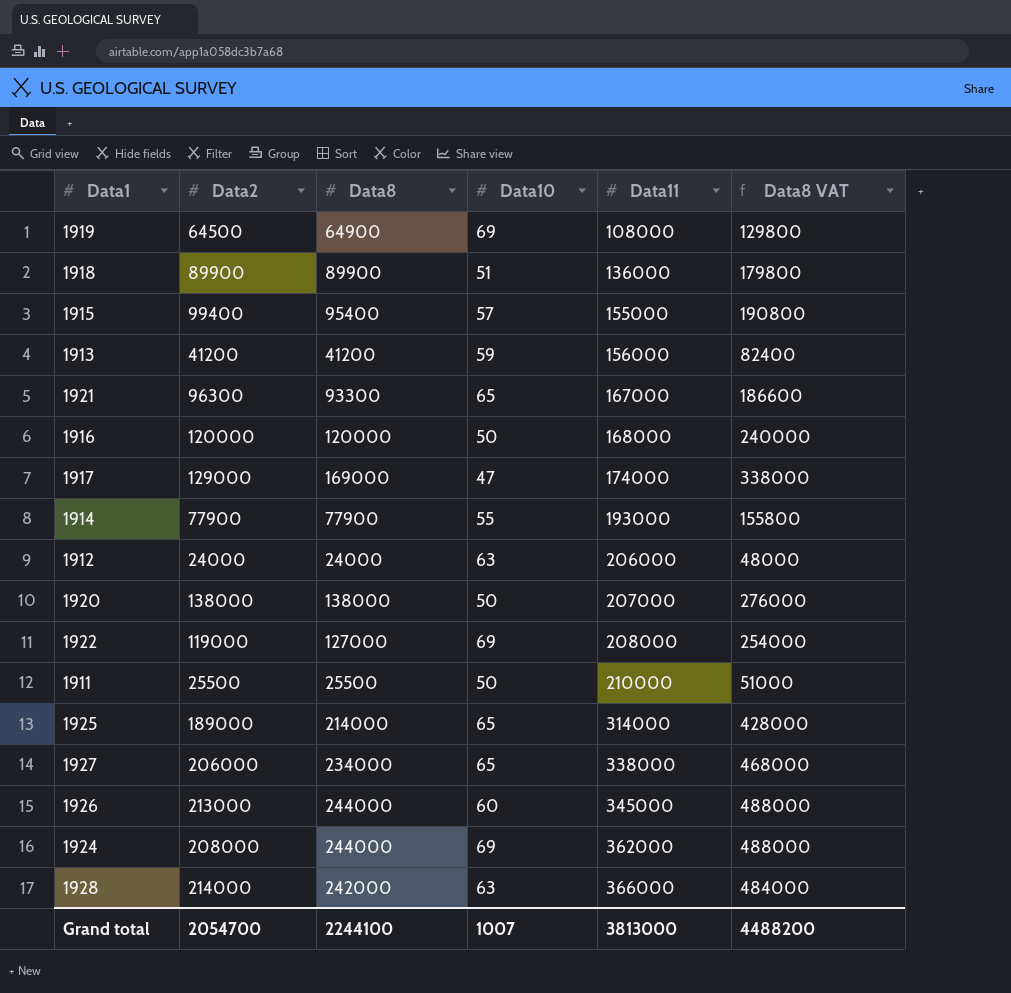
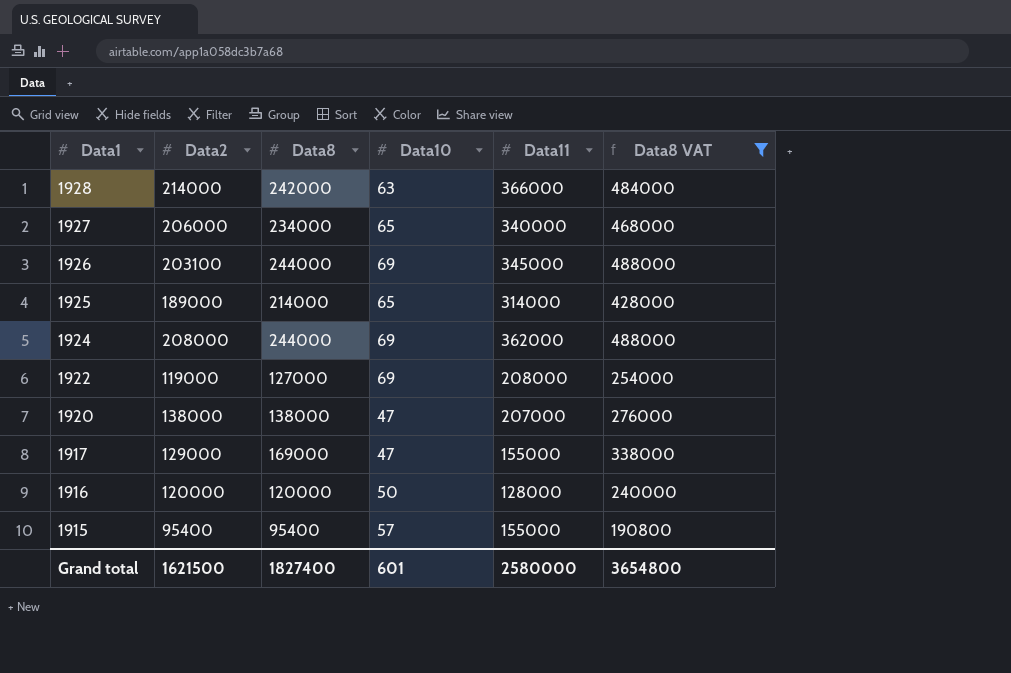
filter: none -> Data8 VAT >= 190800
row order: Data11 ascending -> Data1 descending
1927 | Data11: 338000 -> 340000
1926 | Data2: 213000 -> 203100
1926 | Data10: 60 -> 69
1920 | Data10: 50 -> 47
1917 | Data11: 174000 -> 155000
1916 | Data11: 168000 -> 128000
1915 | Data2: 99400 -> 95400
Grand total | Data2: 2054700 -> 1621500
Grand total | Data8: 2244100 -> 1827400
Grand total | Data10: 1007 -> 601
Grand total | Data11: 3813000 -> 2580000
Grand total | Data8 VAT: 4488200 -> 3654800

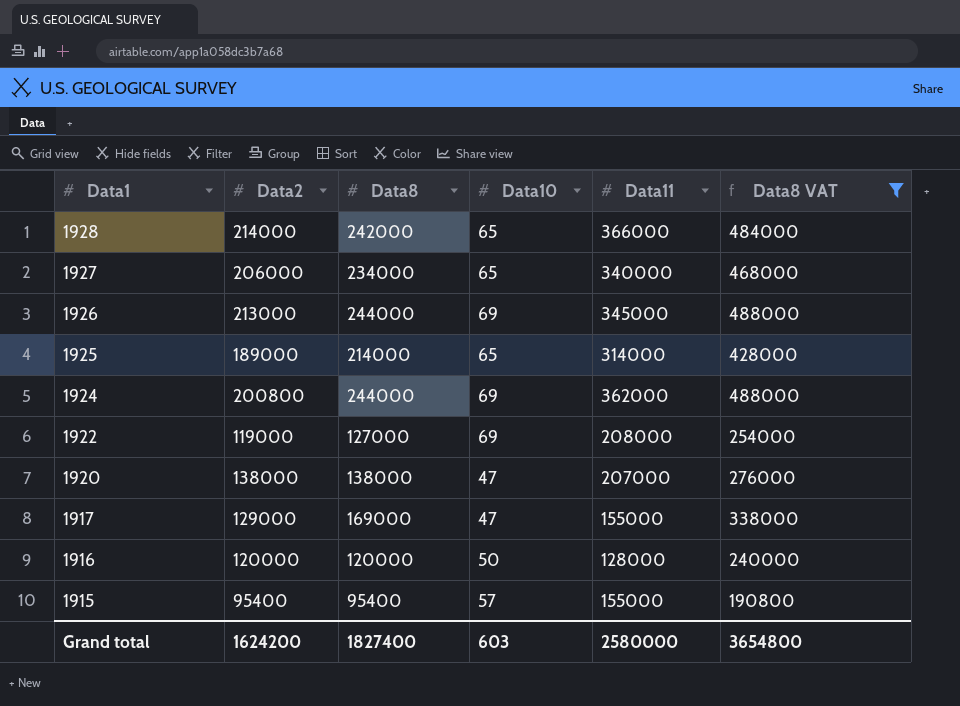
1928 | Data10: 63 -> 65
1926 | Data2: 203100 -> 213000
1924 | Data2: 208000 -> 200800
Grand total | Data2: 1621500 -> 1624200
Grand total | Data10: 601 -> 603

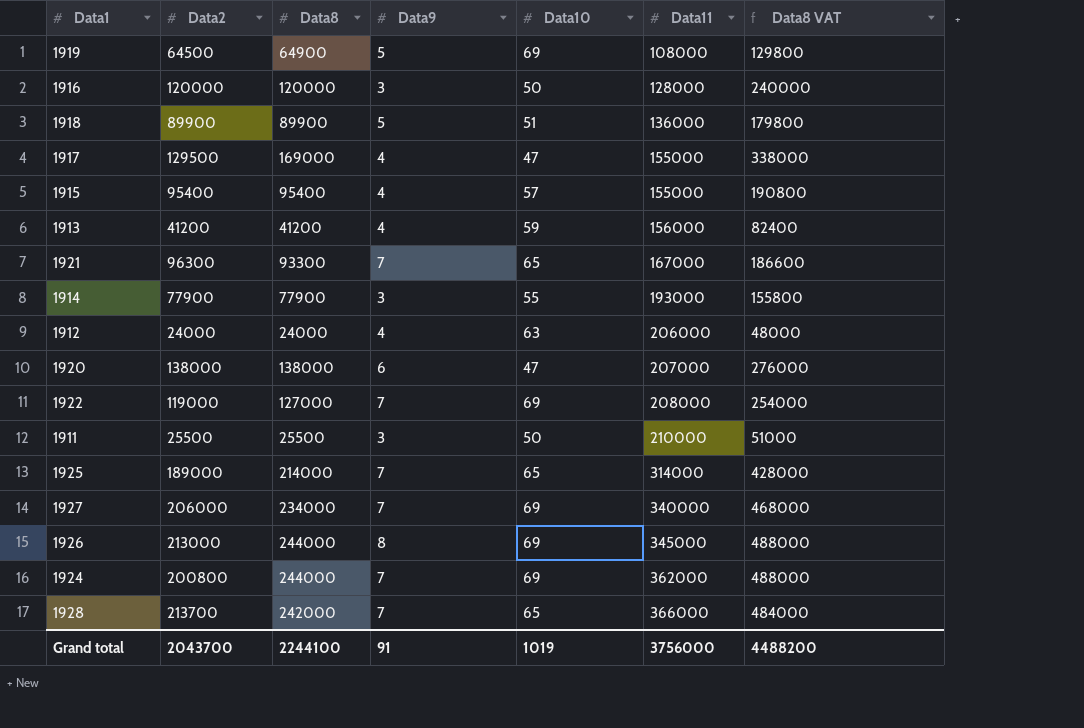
filter: Data8 VAT >= 190800 -> none
row order: Data1 descending -> Data11 ascending
column Data9 | position: none -> 4
1917 | Data2: 129000 -> 129500
1927 | Data10: 65 -> 69
1928 | Data2: 214000 -> 213700
Grand total | Data2: 1624200 -> 2043700
Grand total | Data8: 1827400 -> 2244100
Grand total | Data10: 603 -> 1019
Grand total | Data11: 2580000 -> 3756000
Grand total | Data8 VAT: 3654800 -> 4488200

